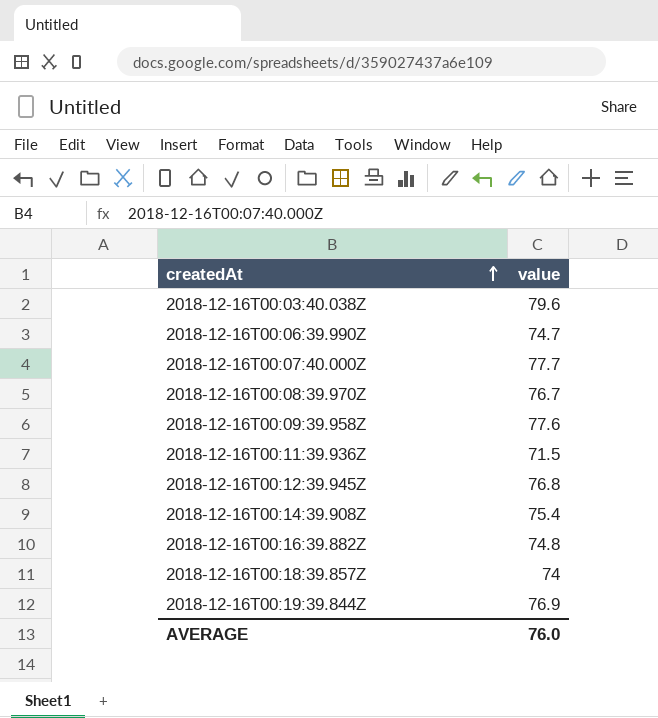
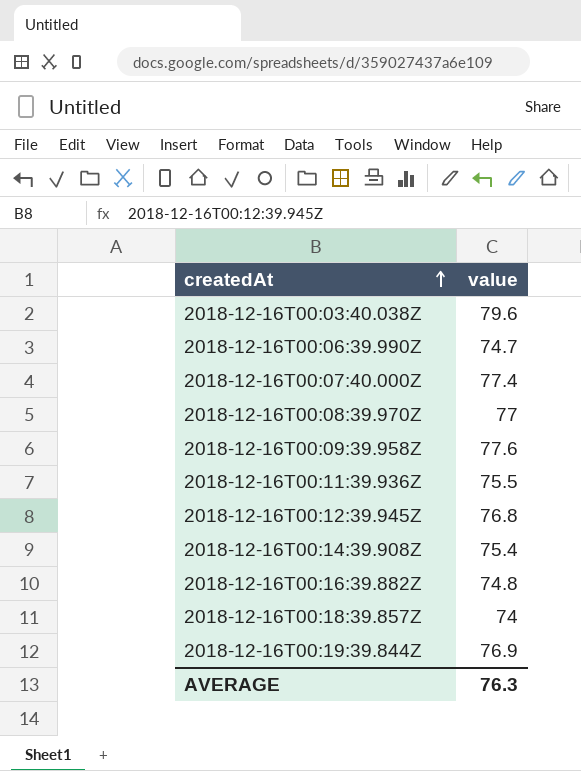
2018-12-16T00:07:40.000Z | value: 77.7 -> 77.4
2018-12-16T00:08:39.970Z | value: 76.7 -> 77
2018-12-16T00:11:39.936Z | value: 71.5 -> 75.5
AVERAGE | value: 76.0 -> 76.3

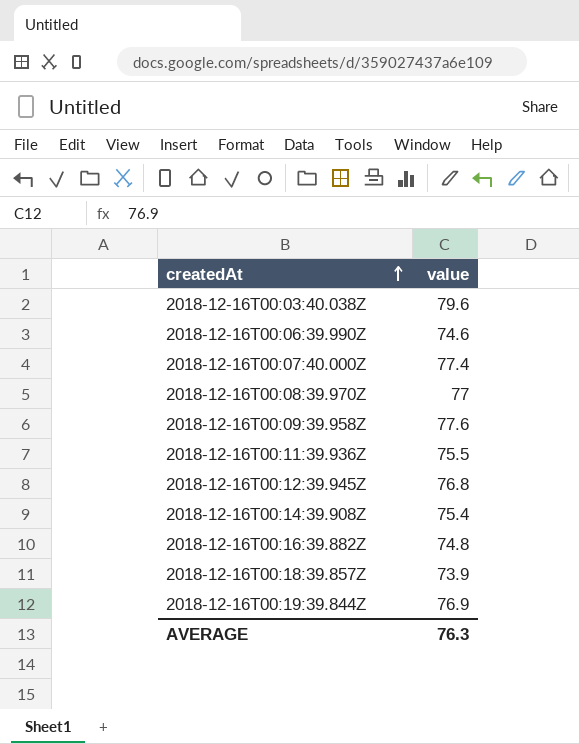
2018-12-16T00:06:39.990Z | value: 74.7 -> 74.6
2018-12-16T00:18:39.857Z | value: 74 -> 73.9

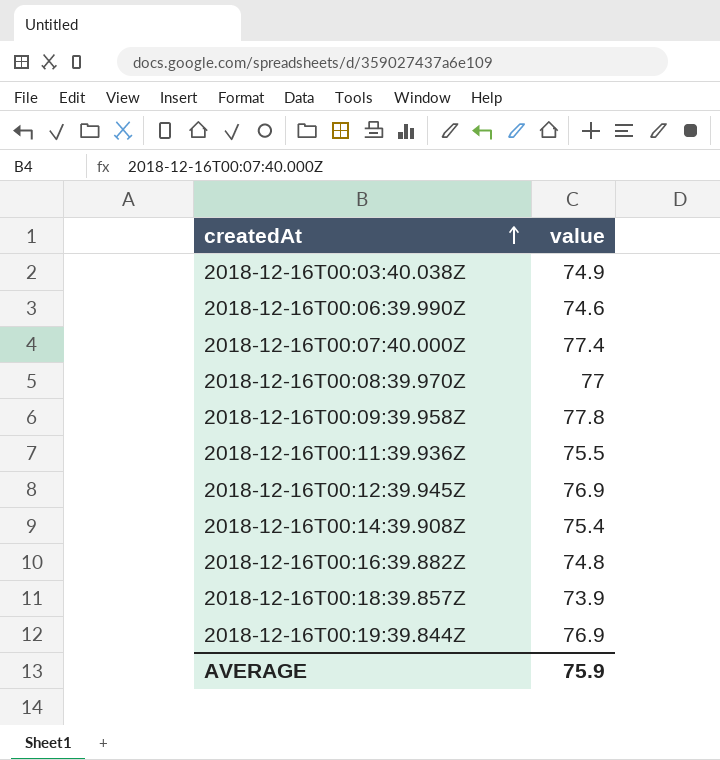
2018-12-16T00:03:40.038Z | value: 79.6 -> 74.9
2018-12-16T00:09:39.958Z | value: 77.6 -> 77.8
2018-12-16T00:12:39.945Z | value: 76.8 -> 76.9
AVERAGE | value: 76.3 -> 75.9

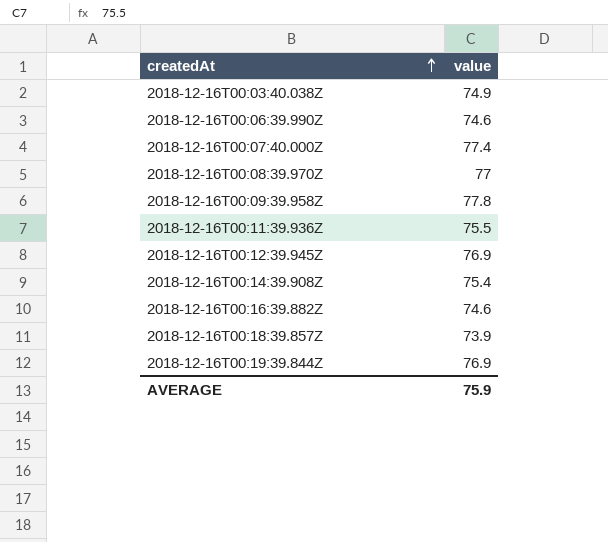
2018-12-16T00:16:39.882Z | value: 74.8 -> 74.6

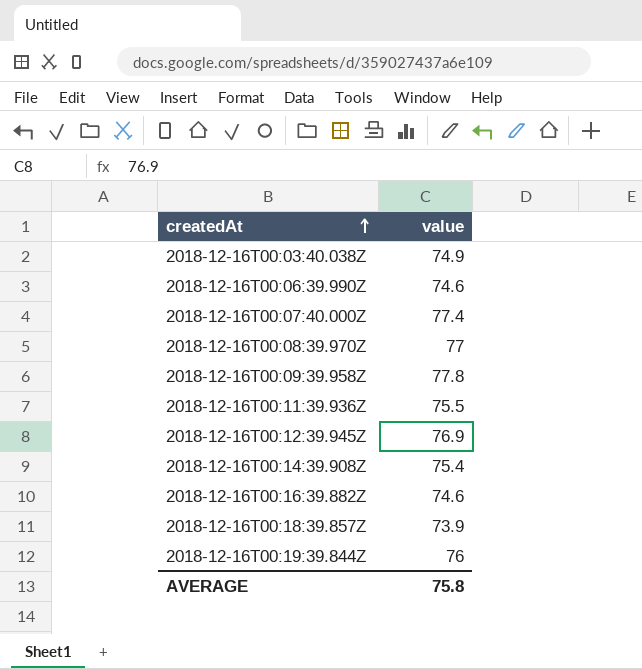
2018-12-16T00:19:39.844Z | value: 76.9 -> 76
AVERAGE | value: 75.9 -> 75.8

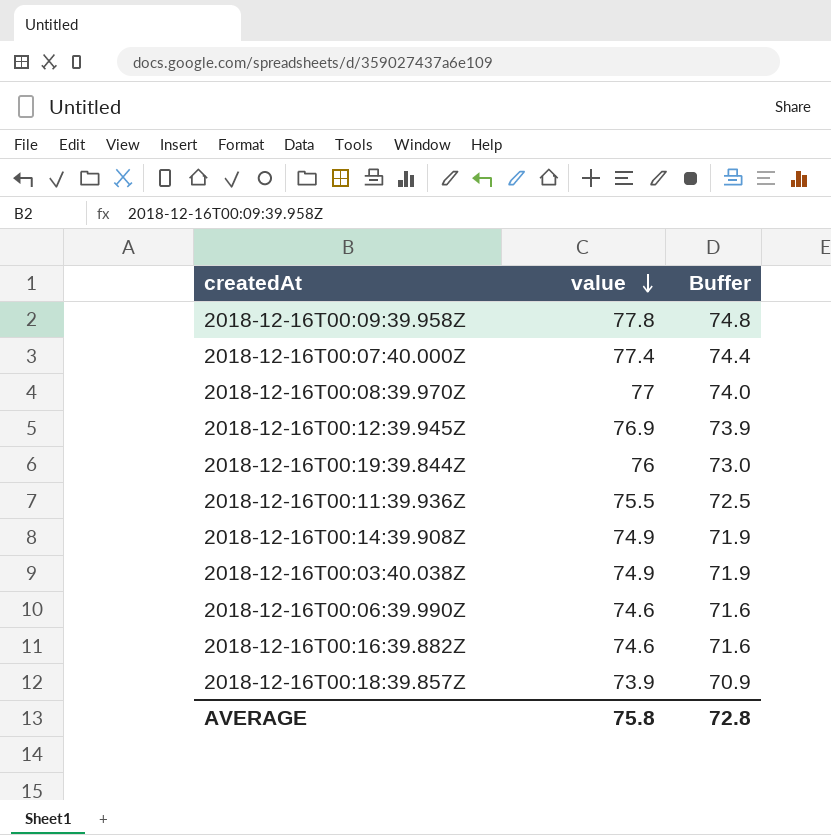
row order: createdAt ascending -> value descending
column Buffer | formula: none -> [value] - 3
2018-12-16T00:14:39.908Z | value: 75.4 -> 74.9

